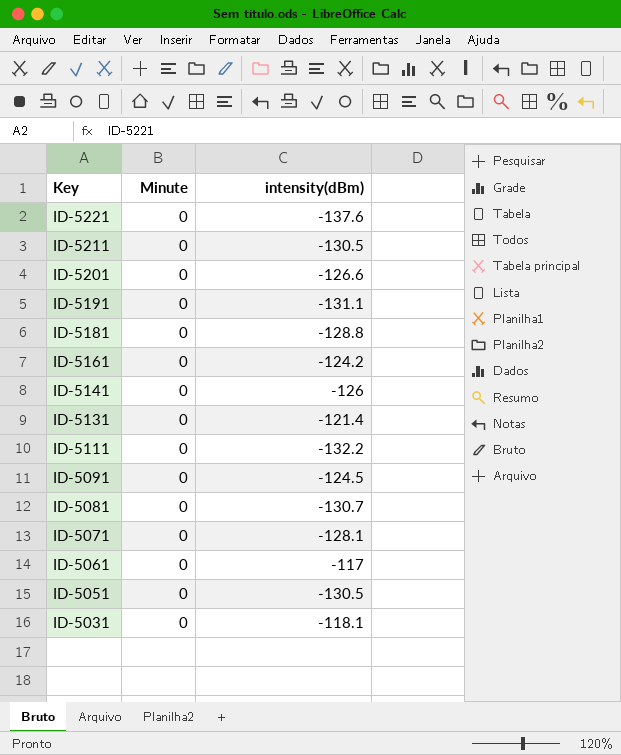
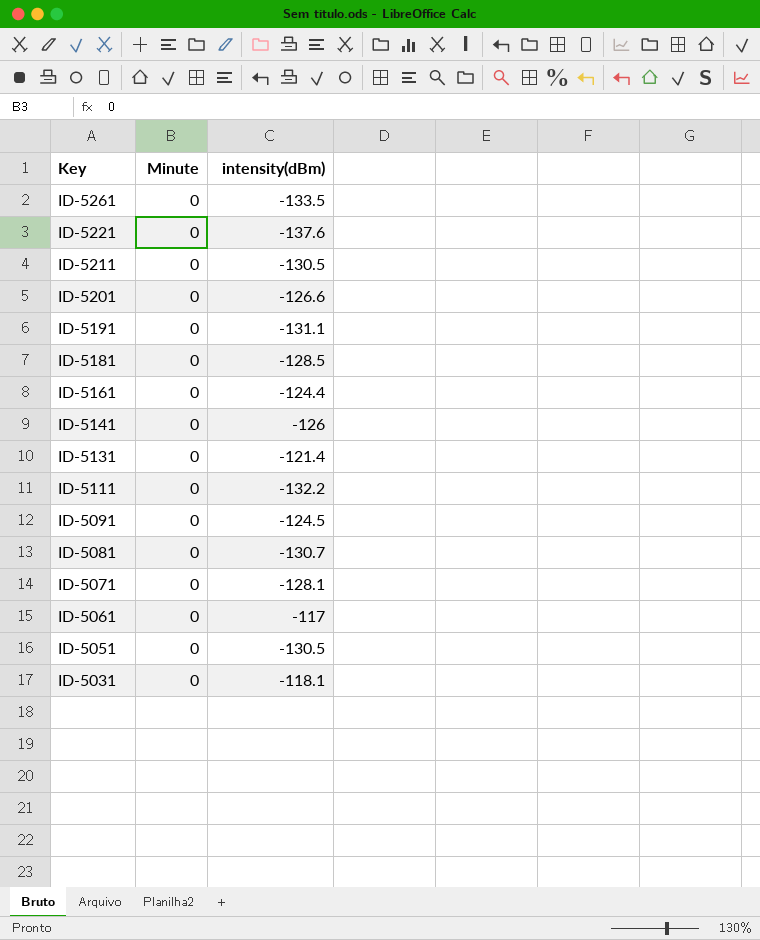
row ID-5261: none -> 0 | -133.5
ID-5181 | intensity(dBm): -128.8 -> -128.5
ID-5161 | intensity(dBm): -124.2 -> -124.4

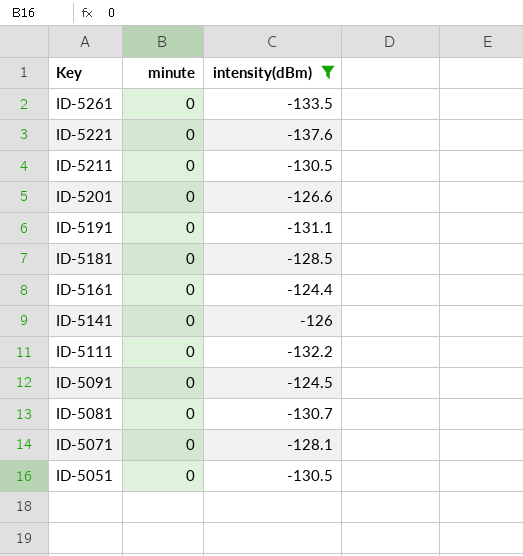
filter: none -> intensity(dBm) <= -124.4
column name: Minute -> minute

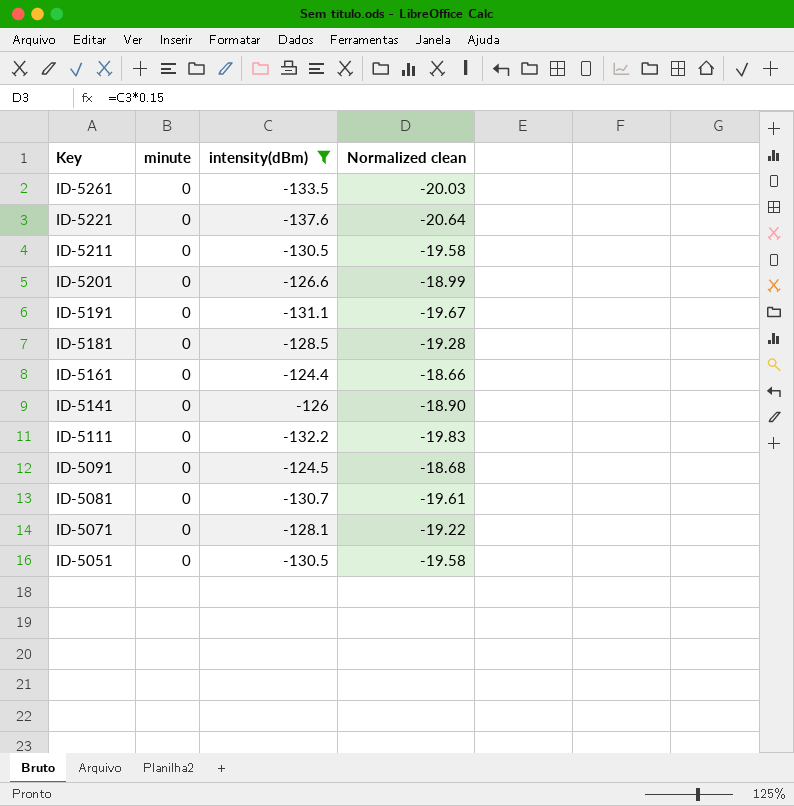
column Normalized clean | formula: none -> [intensity(dBm)] * 0.15

